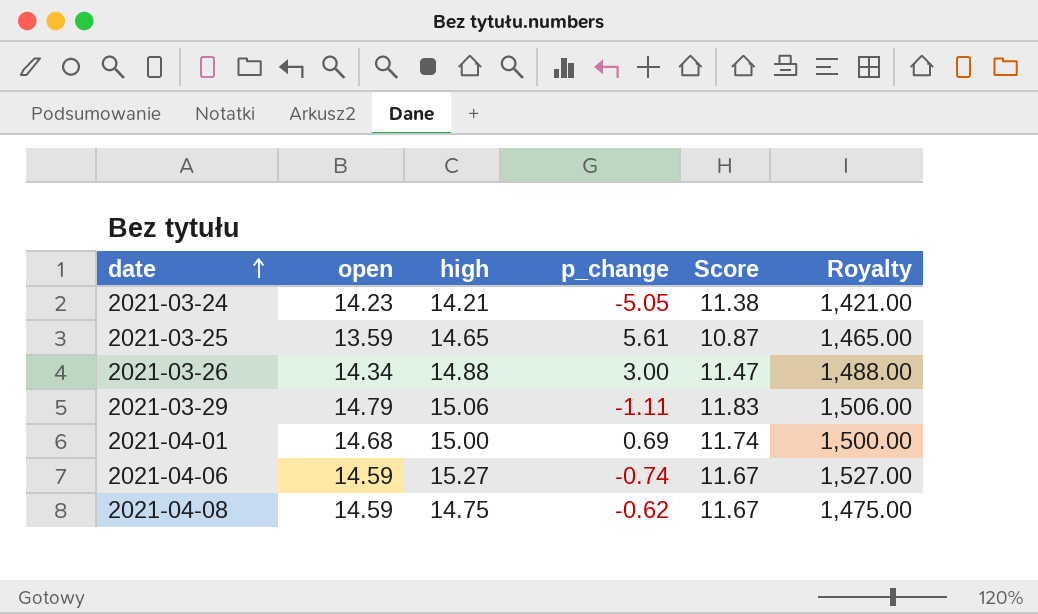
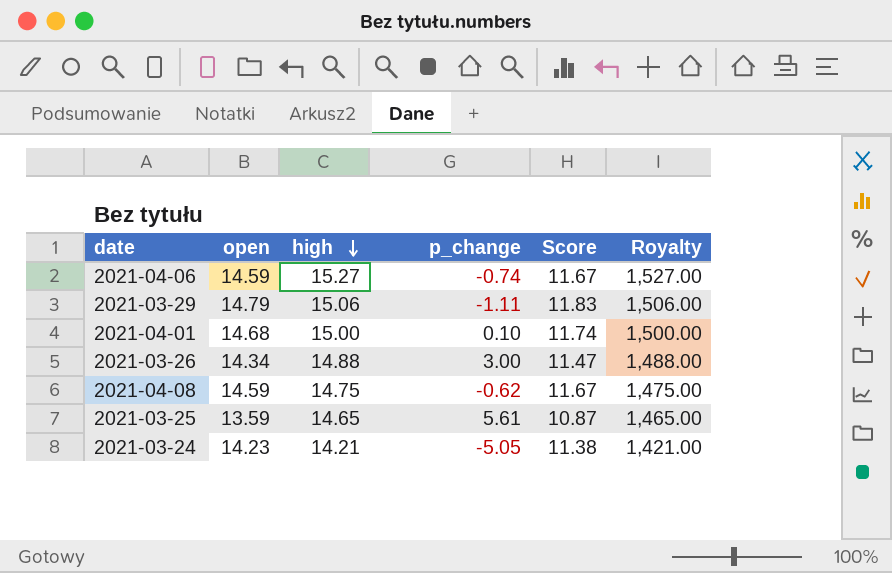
row order: date ascending -> high descending
2021-04-01 | p_change: 0.69 -> 0.10

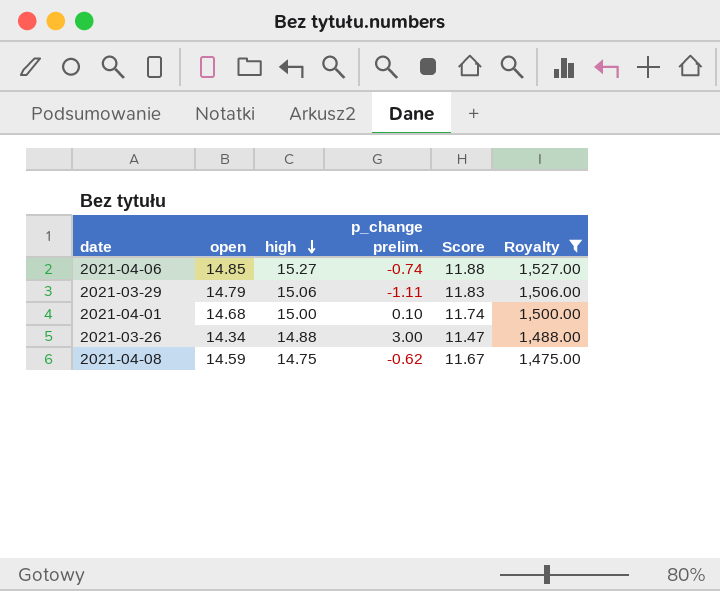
filter: none -> Royalty >= 1,475.00
column name: p_change -> p_change prelim.
2021-04-06 | open: 14.59 -> 14.85
2021-04-06 | Score: 11.67 -> 11.88

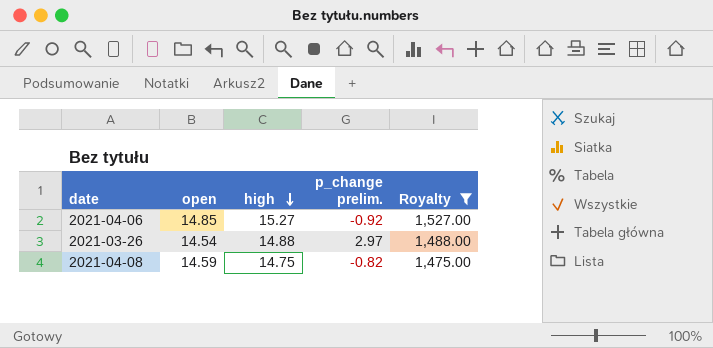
column Score | formula: [open] * 0.8 -> none
row 2021-03-29: 14.79 | 15.06 | -1.11 | 11.83 | 1,506.00 -> none
row 2021-04-01: 14.68 | 15.00 | 0.10 | 11.74 | 1,500.00 -> none
2021-04-06 | p_change prelim.: -0.74 -> -0.92
2021-03-26 | open: 14.34 -> 14.54
2021-03-26 | p_change prelim.: 3.00 -> 2.97
2021-04-08 | p_change prelim.: -0.62 -> -0.82

